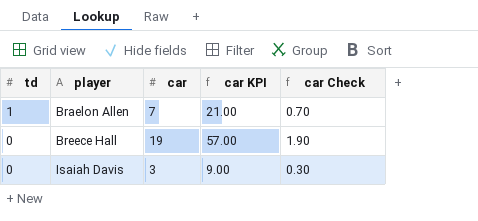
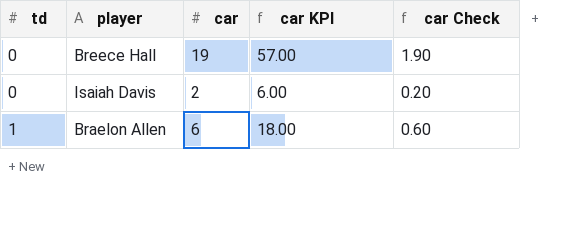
row order: td descending -> td ascending
Isaiah Davis | car: 3 -> 2
Isaiah Davis | car KPI: 9.00 -> 6.00
Isaiah Davis | car Check: 0.30 -> 0.20
Braelon Allen | car: 7 -> 6
Braelon Allen | car KPI: 21.00 -> 18.00
Braelon Allen | car Check: 0.70 -> 0.60

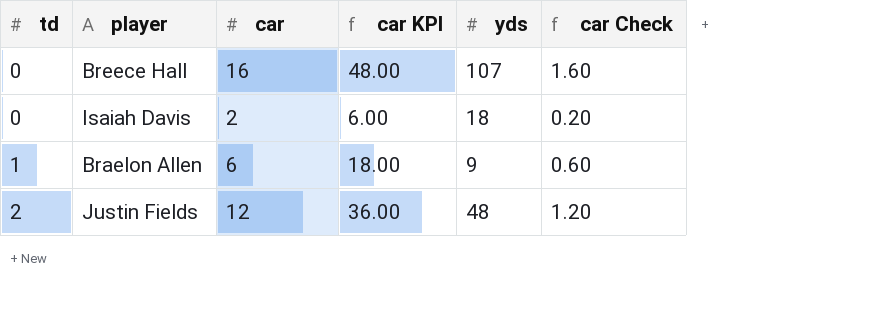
column yds | position: none -> 5
Breece Hall | car: 19 -> 16
Breece Hall | car KPI: 57.00 -> 48.00
Breece Hall | car Check: 1.90 -> 1.60
row Justin Fields: none -> 2 | 12 | 36.00 | 48 | 1.20

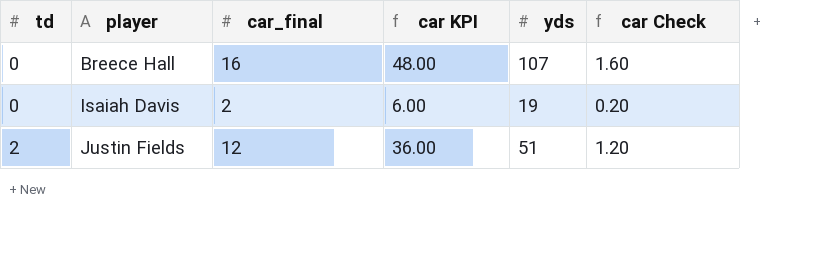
column name: car -> car_final
row Braelon Allen: 1 | 6 | 18.00 | 9 | 0.60 -> none
Isaiah Davis | yds: 18 -> 19
Justin Fields | yds: 48 -> 51

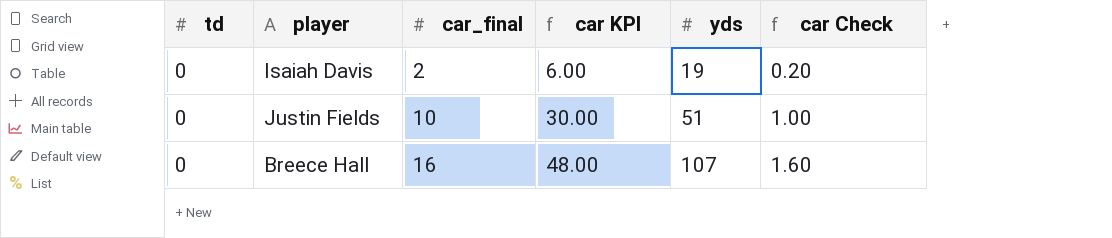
row order: td ascending -> car_final ascending
Justin Fields | td: 2 -> 0
Justin Fields | car_final: 12 -> 10
Justin Fields | car KPI: 36.00 -> 30.00
Justin Fields | car Check: 1.20 -> 1.00

